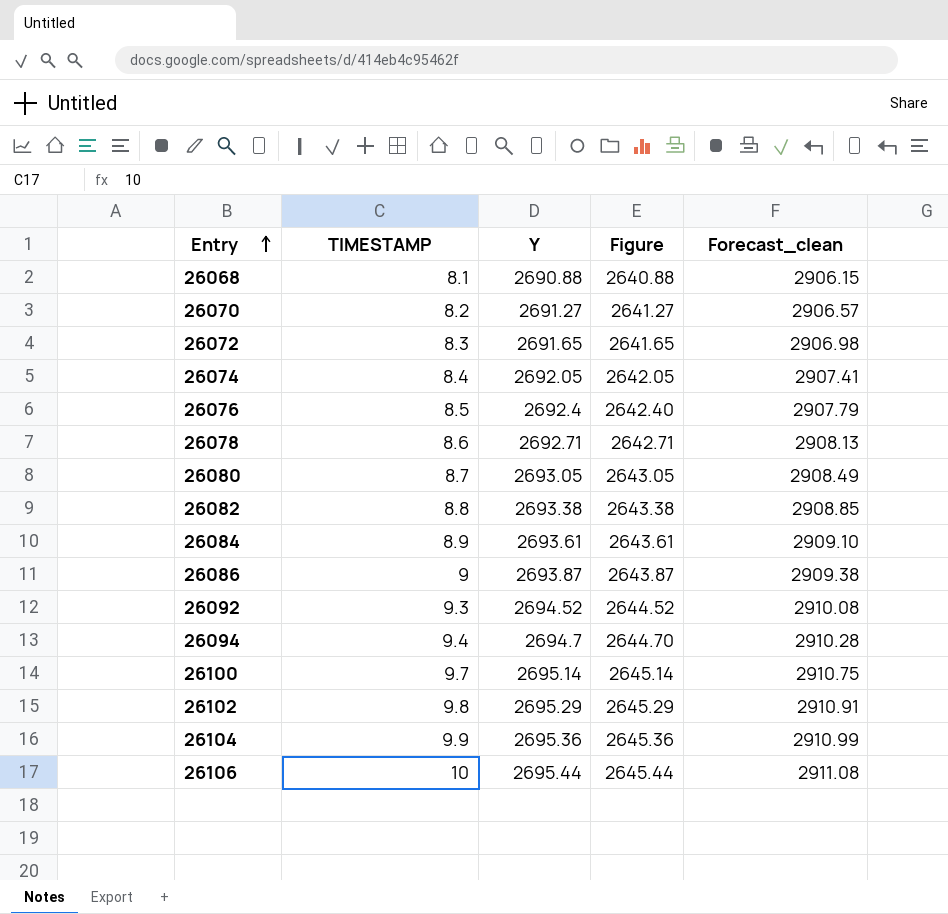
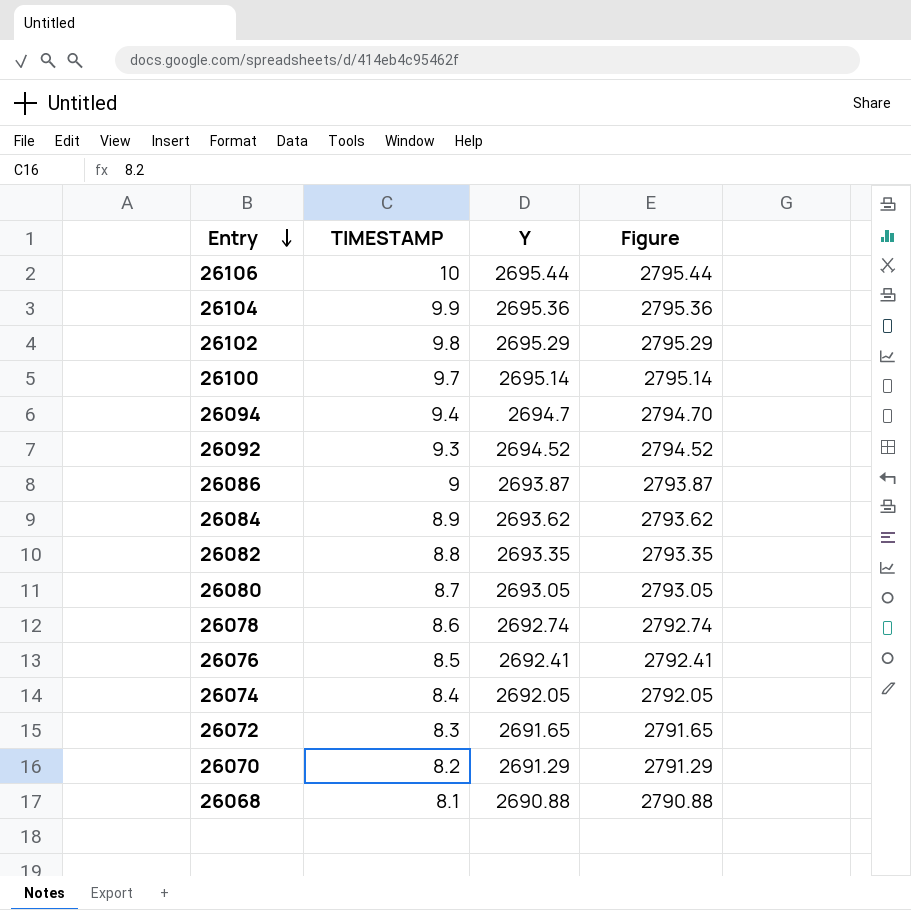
row order: Entry ascending -> Entry descending
column Forecast_clean | formula: [Y] * 1.08 -> none
column Figure | formula: [Y] - 50 -> [Y] + 100
26084 | Y: 2693.61 -> 2693.62
26082 | Y: 2693.38 -> 2693.35
26078 | Y: 2692.71 -> 2692.74
26076 | Y: 2692.4 -> 2692.41
26070 | Y: 2691.27 -> 2691.29

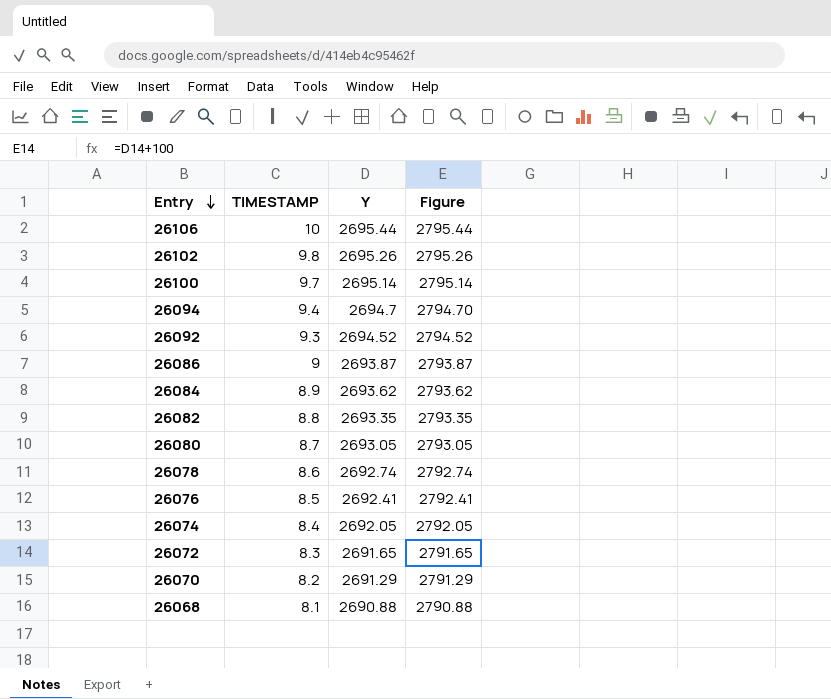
row 26104: 9.9 | 2695.36 | 2795.36 -> none
26102 | Y: 2695.29 -> 2695.26
26102 | Figure: 2795.29 -> 2795.26

